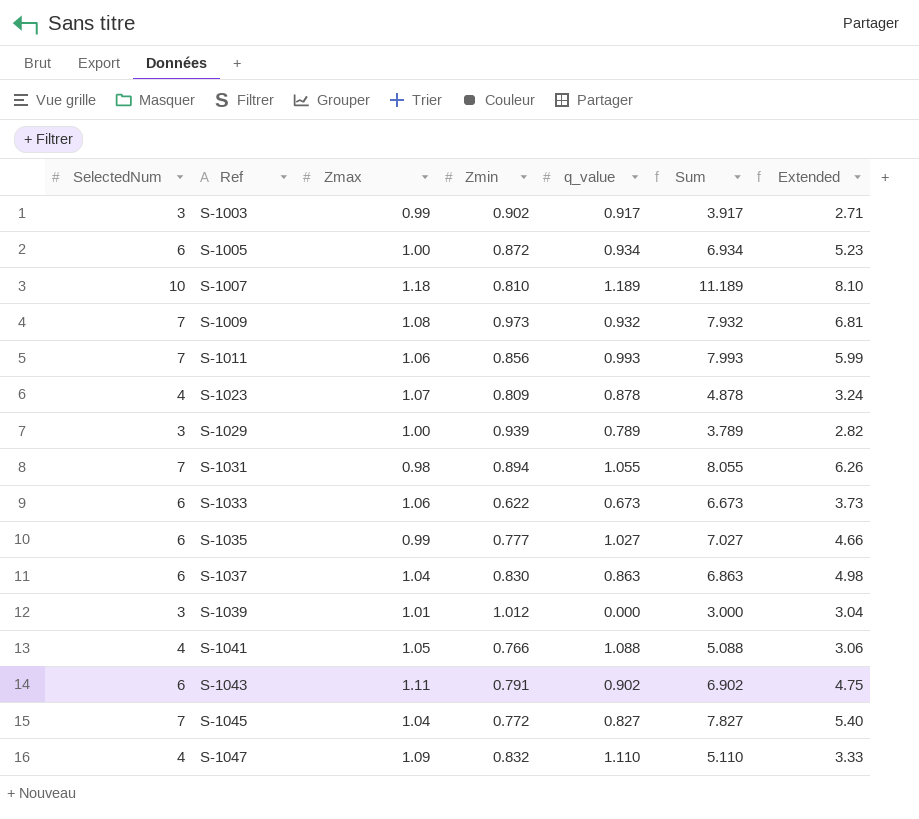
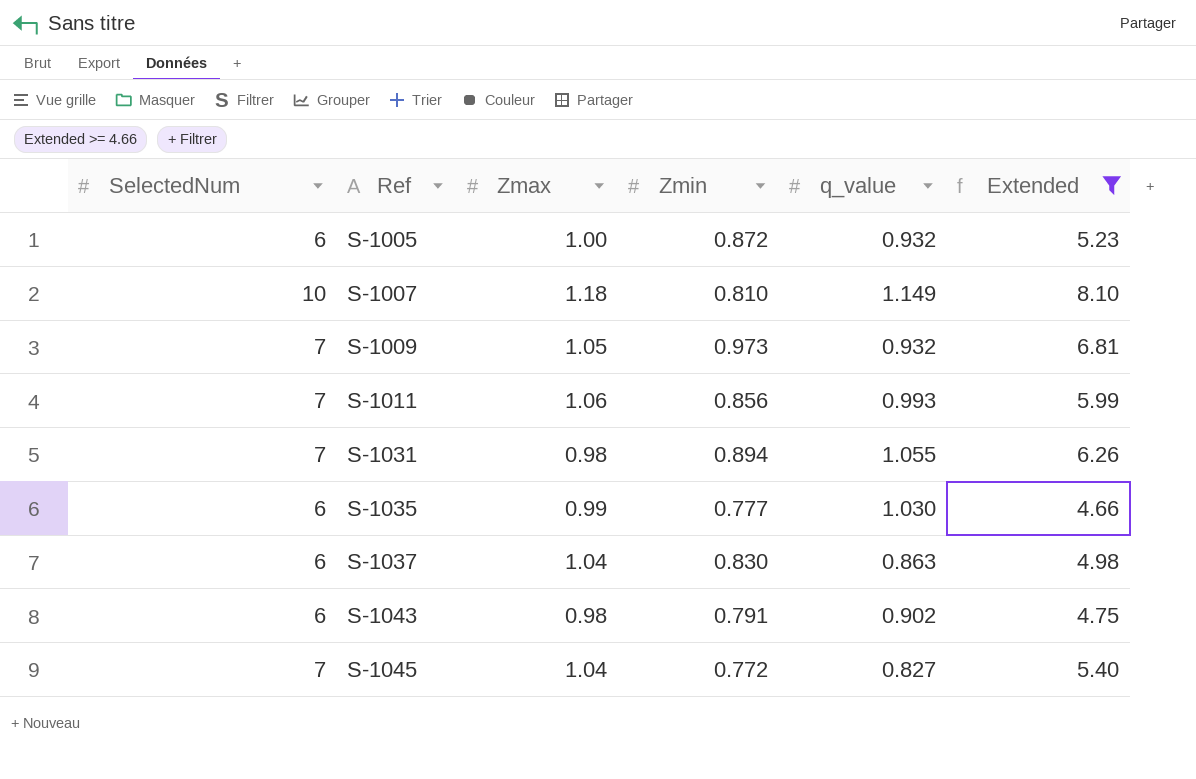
filter: none -> Extended >= 4.66
column Sum | formula: [SelectedNum] + [q_value] -> none
S-1005 | q_value: 0.934 -> 0.932
S-1007 | q_value: 1.189 -> 1.149
S-1009 | Zmax: 1.08 -> 1.05
S-1035 | q_value: 1.027 -> 1.030
S-1043 | Zmax: 1.11 -> 0.98

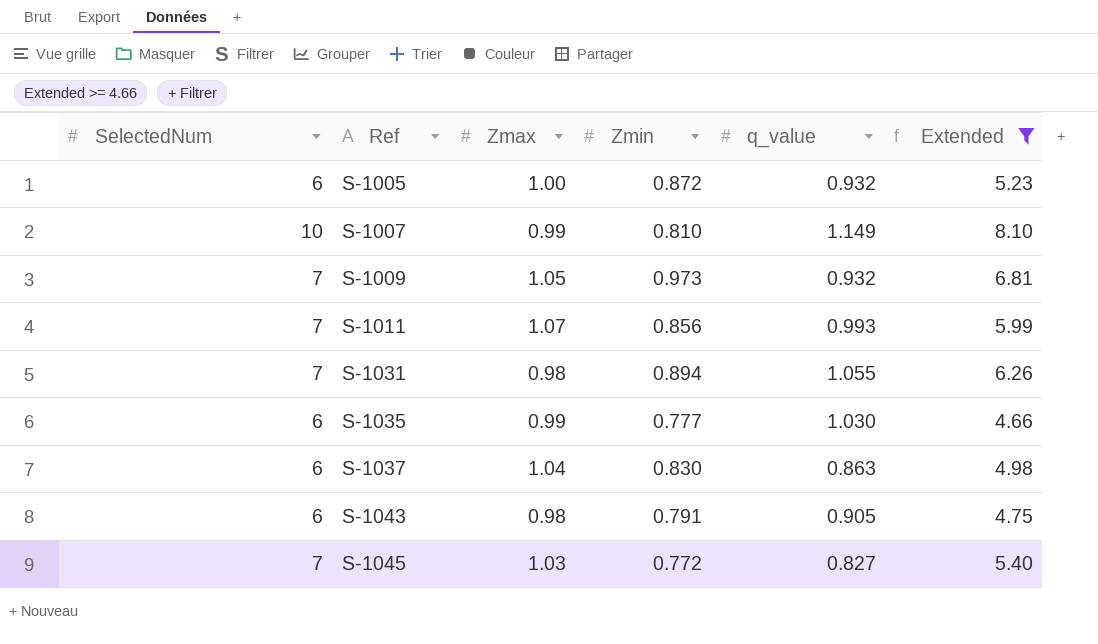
S-1007 | Zmax: 1.18 -> 0.99
S-1011 | Zmax: 1.06 -> 1.07
S-1043 | q_value: 0.902 -> 0.905
S-1045 | Zmax: 1.04 -> 1.03

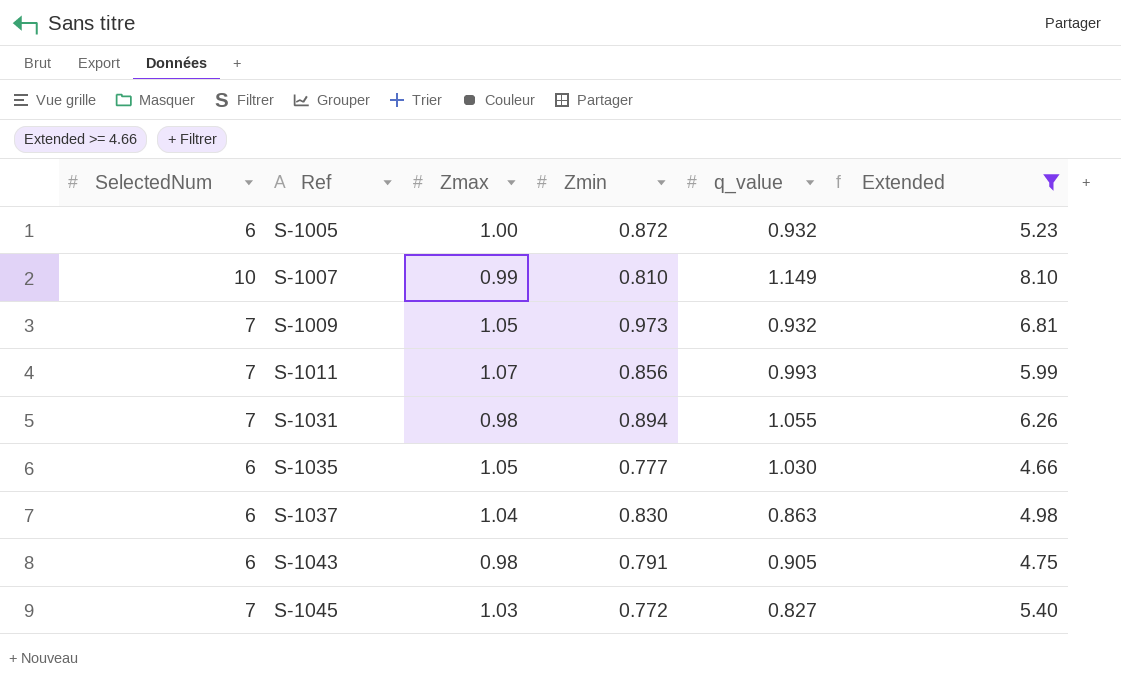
S-1035 | Zmax: 0.99 -> 1.05

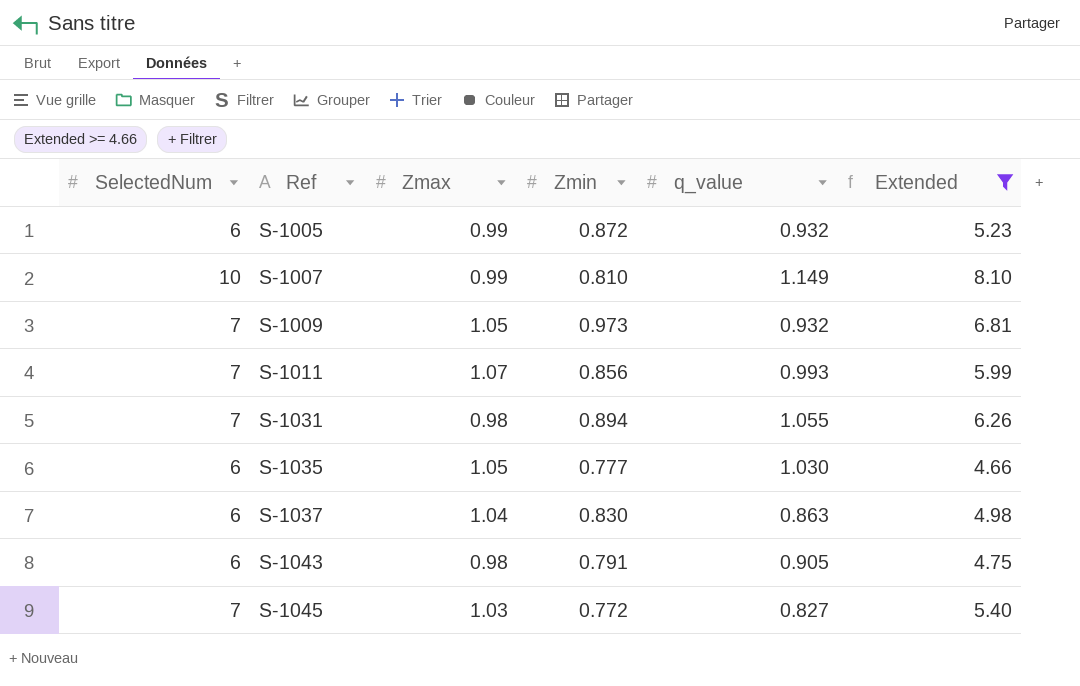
S-1005 | Zmax: 1.00 -> 0.99

